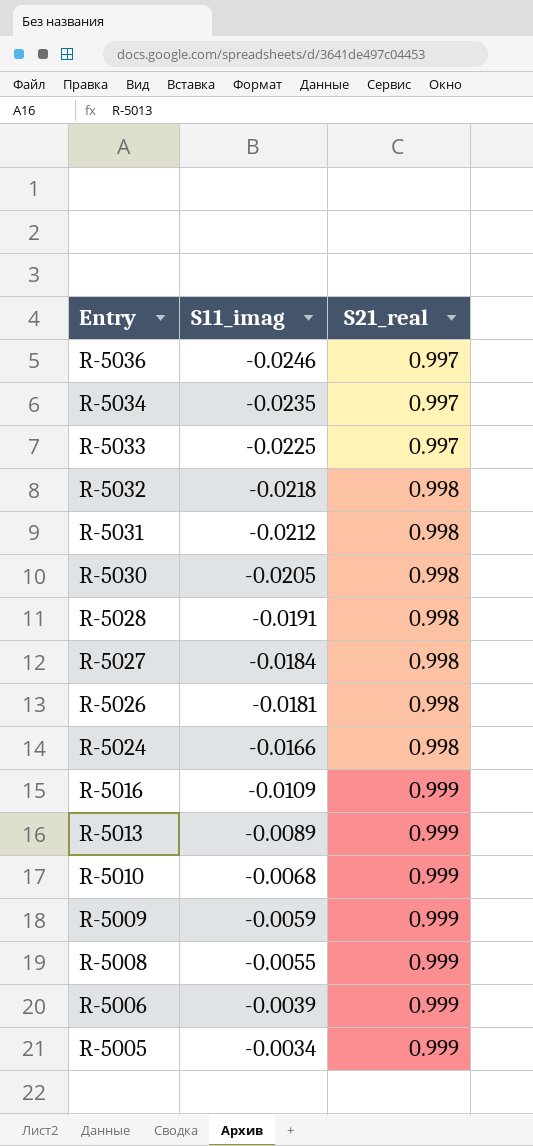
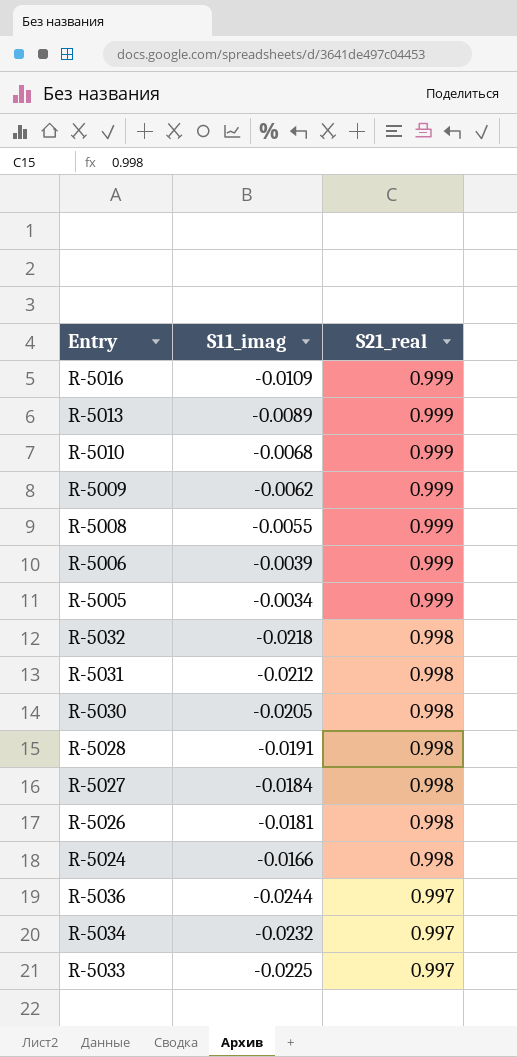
row order: Entry descending -> S21_real descending
R-5009 | S11_imag: -0.0059 -> -0.0062
R-5036 | S11_imag: -0.0246 -> -0.0244
R-5034 | S11_imag: -0.0235 -> -0.0232

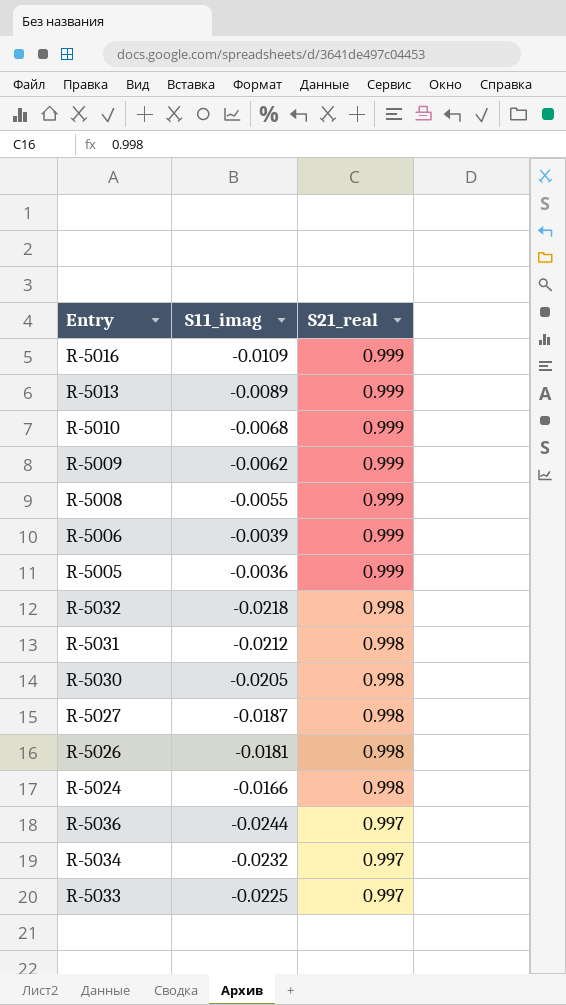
row R-5028: -0.0191 | 0.998 -> none
R-5005 | S11_imag: -0.0034 -> -0.0036
R-5027 | S11_imag: -0.0184 -> -0.0187

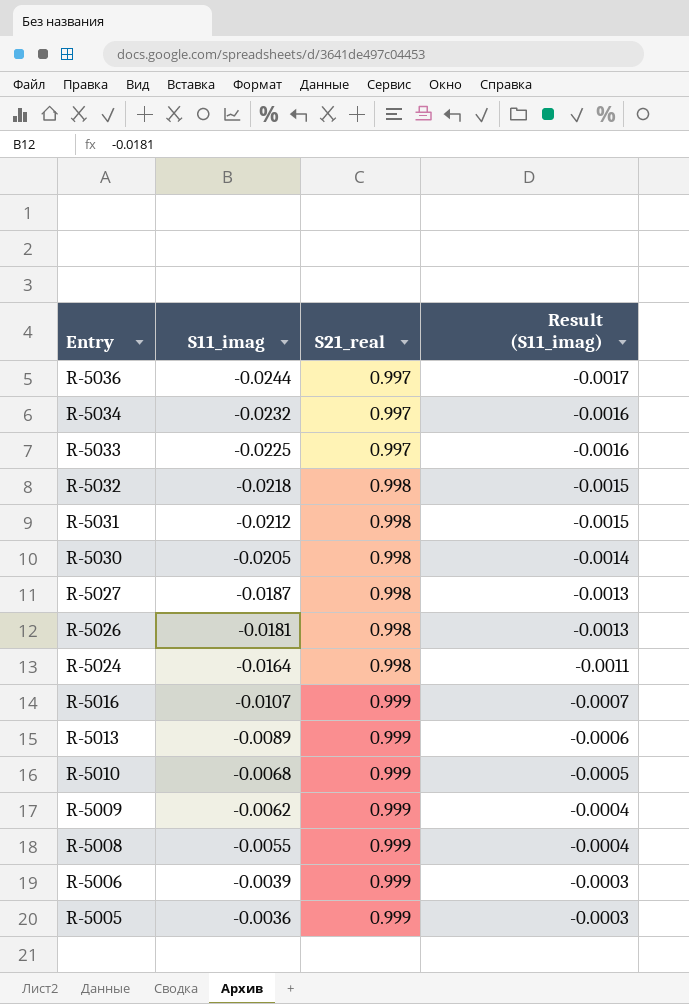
row order: S21_real descending -> Entry descending
column Result (S11_imag) | formula: none -> [S11_imag] * 0.07
R-5024 | S11_imag: -0.0166 -> -0.0164
R-5016 | S11_imag: -0.0109 -> -0.0107

